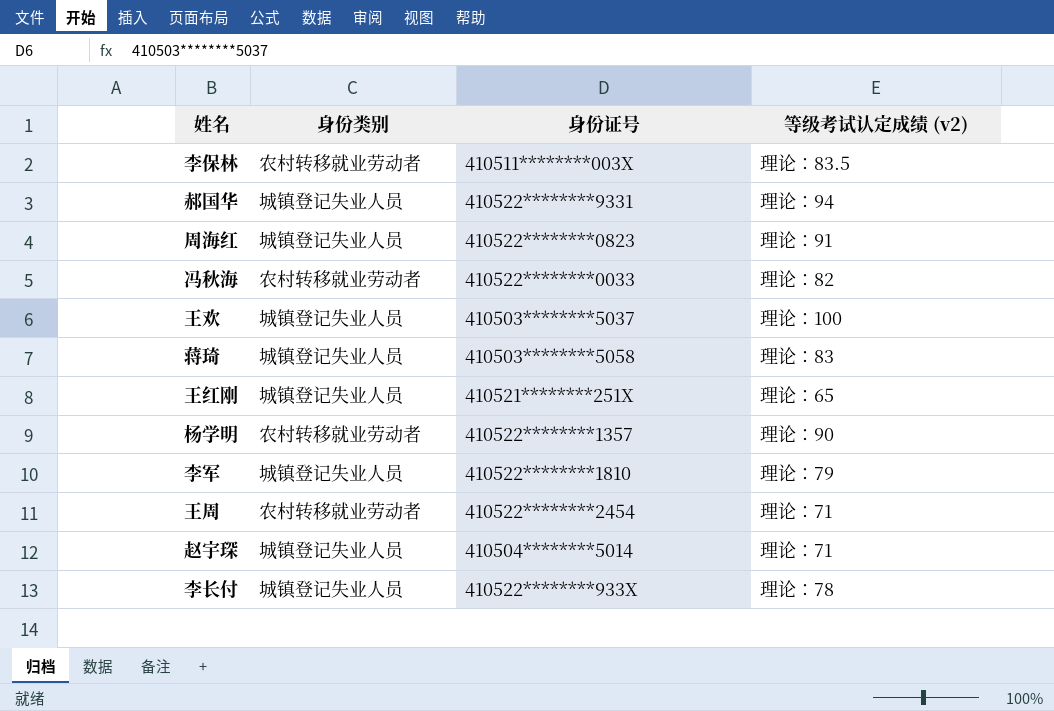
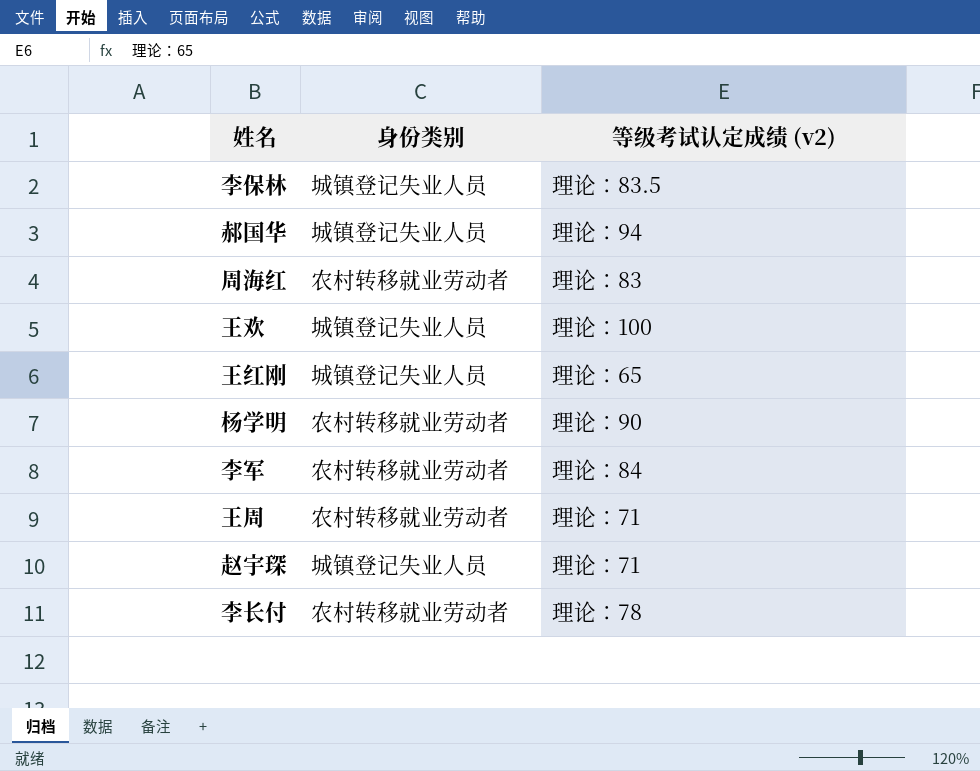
column 身份证号 | position: 3 -> none
row 冯秋海: 农村转移就业劳动者 | 410522********0033 | 理论：82 -> none
row 蒋琦: 城镇登记失业人员 | 410503********5058 | 理论：83 -> none
李保林 | 身份类别: 农村转移就业劳动者 -> 城镇登记失业人员
周海红 | 身份类别: 城镇登记失业人员 -> 农村转移就业劳动者
周海红 | 等级考试认定成绩 (v2): 理论：91 -> 理论：83
李军 | 身份类别: 城镇登记失业人员 -> 农村转移就业劳动者
李军 | 等级考试认定成绩 (v2): 理论：79 -> 理论：84
李长付 | 身份类别: 城镇登记失业人员 -> 农村转移就业劳动者

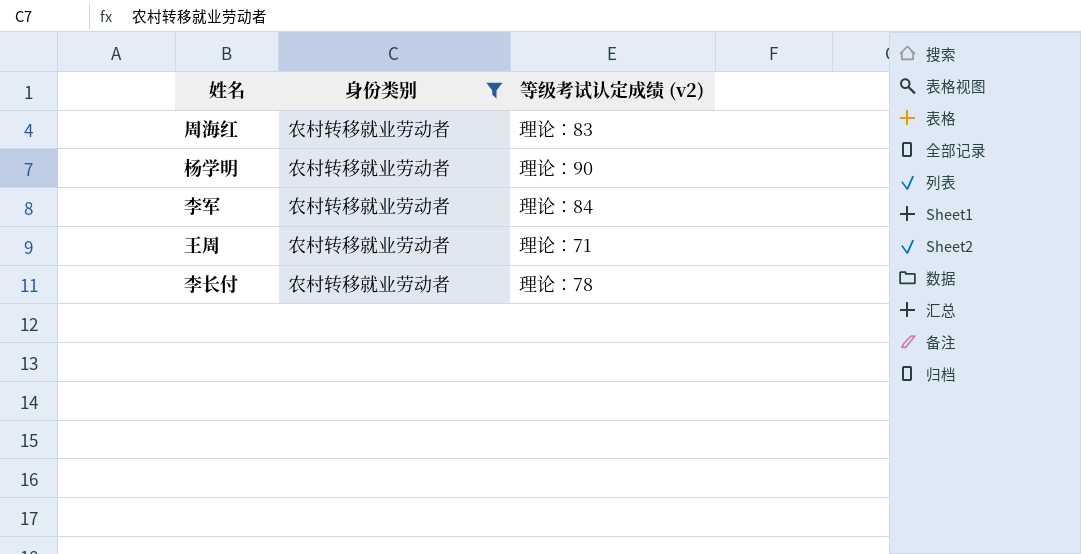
filter: none -> 身份类别 = 农村转移就业劳动者

